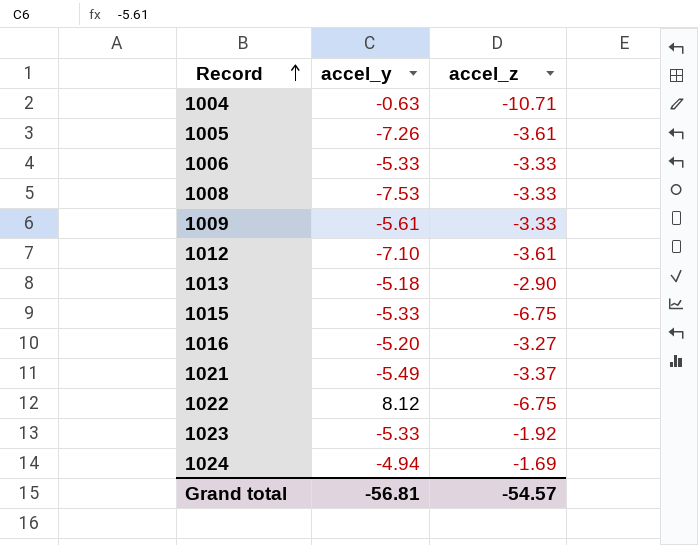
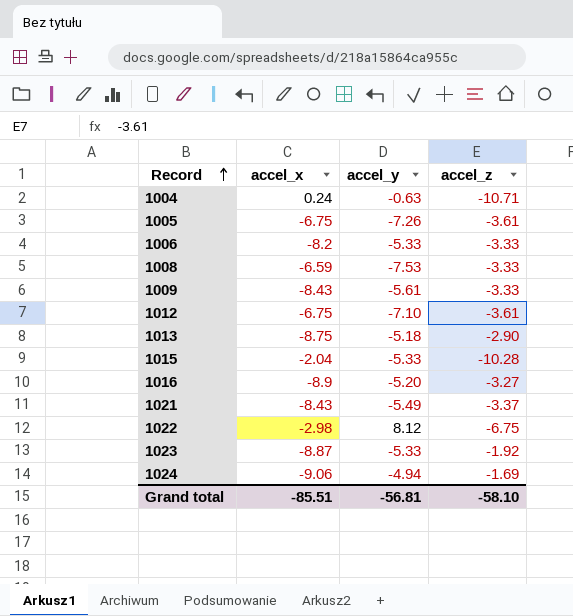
column accel_x | position: none -> 2
1015 | accel_z: -6.75 -> -10.28
Grand total | accel_z: -54.57 -> -58.10

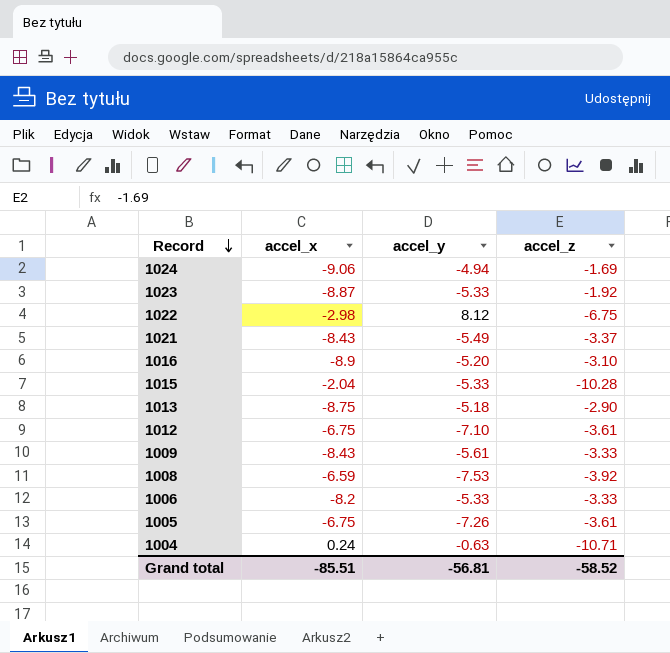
row order: Record ascending -> Record descending
1016 | accel_z: -3.27 -> -3.10
1008 | accel_z: -3.33 -> -3.92
Grand total | accel_z: -58.10 -> -58.52

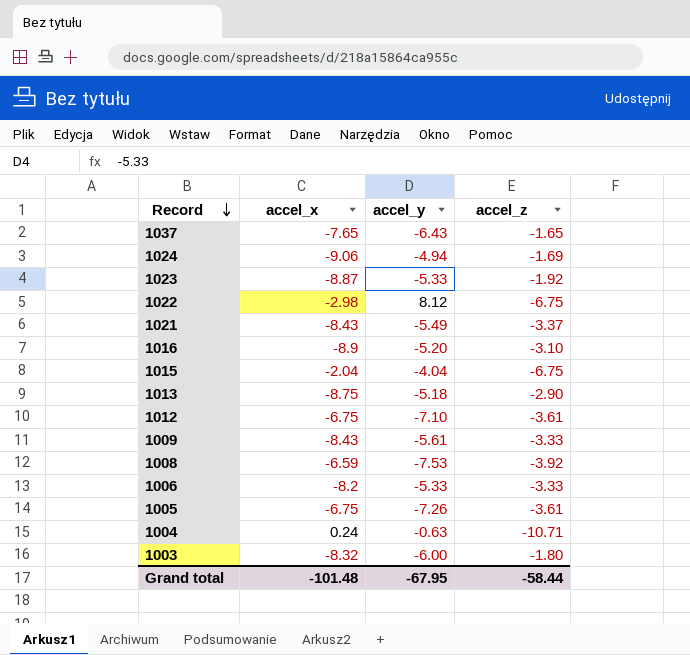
row 1037: none -> -7.65 | -6.43 | -1.65
1015 | accel_y: -5.33 -> -4.04
1015 | accel_z: -10.28 -> -6.75
row 1003: none -> -8.32 | -6.00 | -1.80
Grand total | accel_x: -85.51 -> -101.48
Grand total | accel_y: -56.81 -> -67.95
Grand total | accel_z: -58.52 -> -58.44

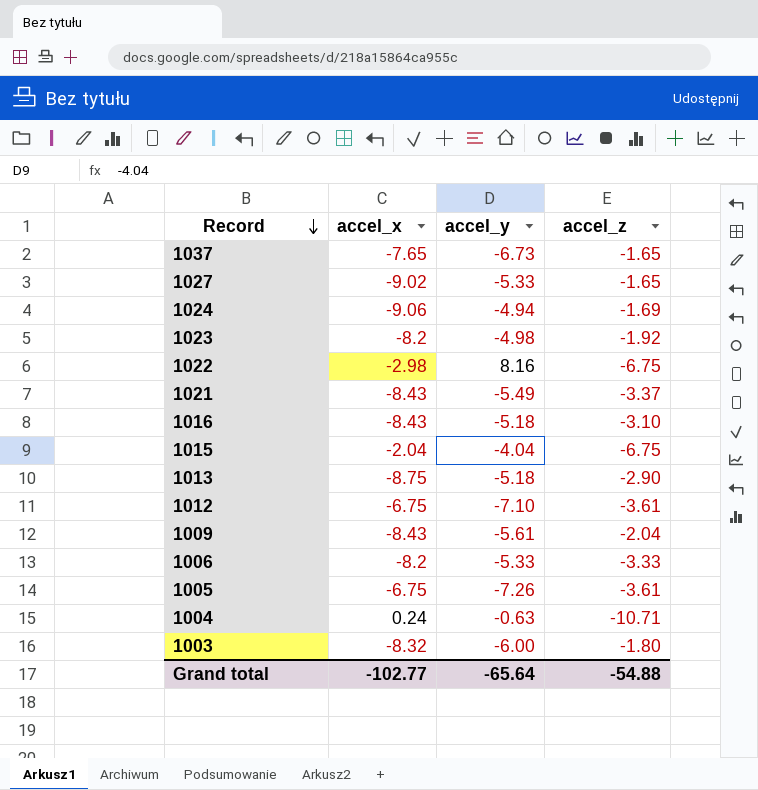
row 1008: -6.59 | -7.53 | -3.92 -> none
1037 | accel_y: -6.43 -> -6.73
row 1027: none -> -9.02 | -5.33 | -1.65
1023 | accel_x: -8.87 -> -8.2
1023 | accel_y: -5.33 -> -4.98
1022 | accel_y: 8.12 -> 8.16
1016 | accel_x: -8.9 -> -8.43
1016 | accel_y: -5.20 -> -5.18
1009 | accel_z: -3.33 -> -2.04
Grand total | accel_x: -101.48 -> -102.77
Grand total | accel_y: -67.95 -> -65.64
Grand total | accel_z: -58.44 -> -54.88

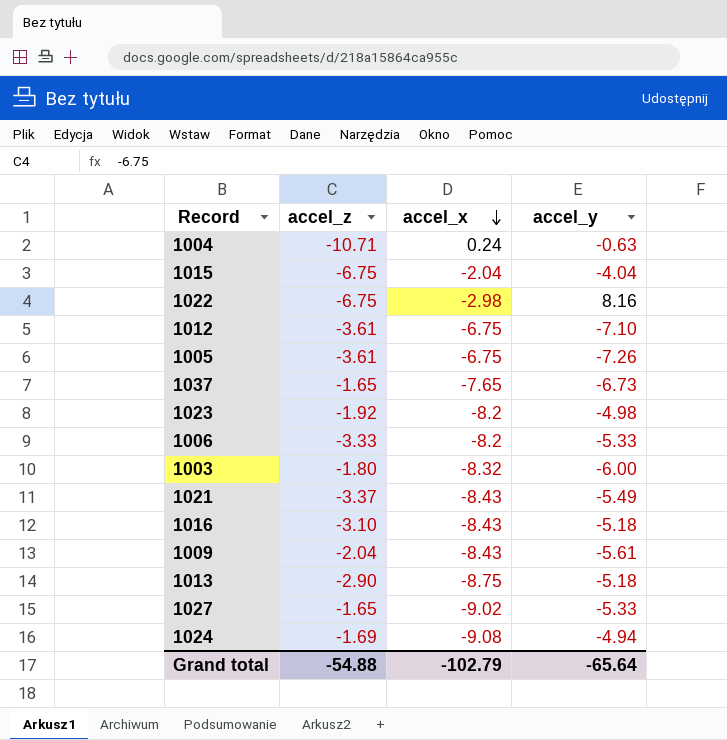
row order: Record descending -> accel_x descending
column accel_z | position: 4 -> 2
1024 | accel_x: -9.06 -> -9.08
Grand total | accel_x: -102.77 -> -102.79

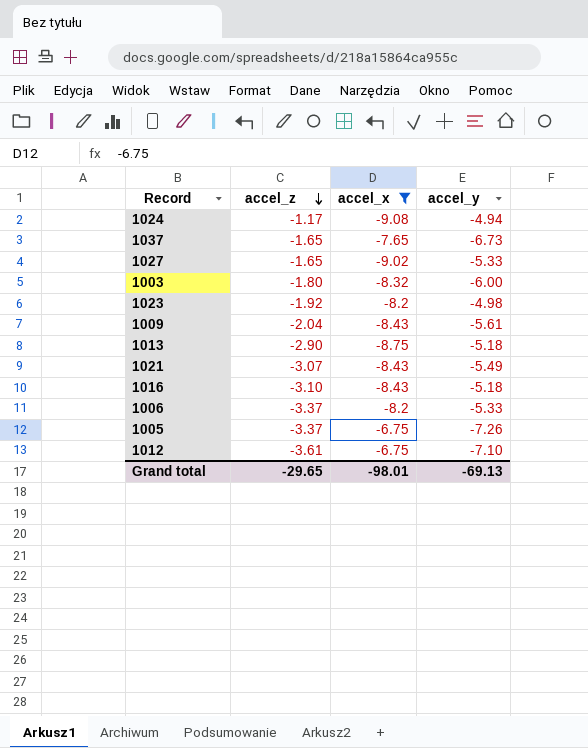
filter: none -> accel_x <= -6.75
row order: accel_x descending -> accel_z descending
1024 | accel_z: -1.69 -> -1.17
1021 | accel_z: -3.37 -> -3.07
1006 | accel_z: -3.33 -> -3.37
1005 | accel_z: -3.61 -> -3.37
Grand total | accel_z: -54.88 -> -29.65
Grand total | accel_x: -102.79 -> -98.01
Grand total | accel_y: -65.64 -> -69.13

